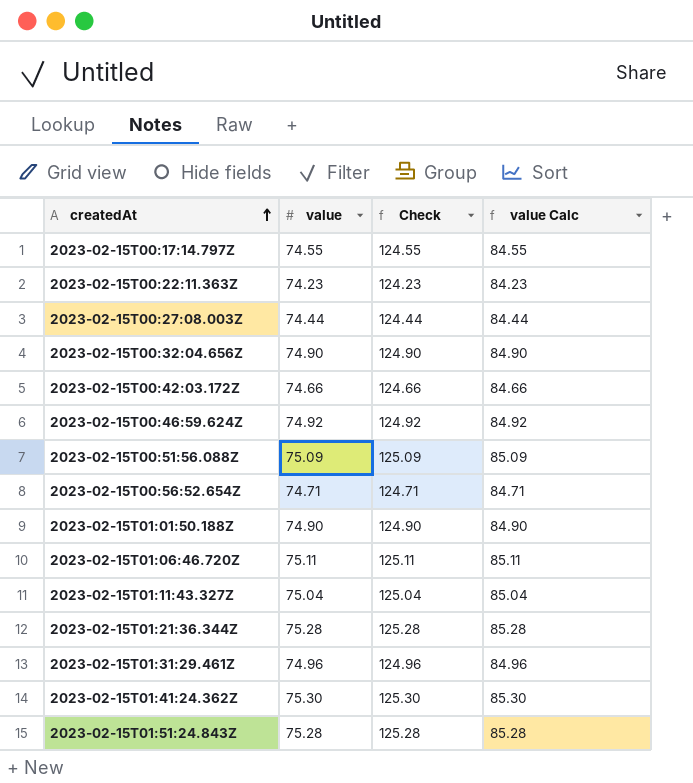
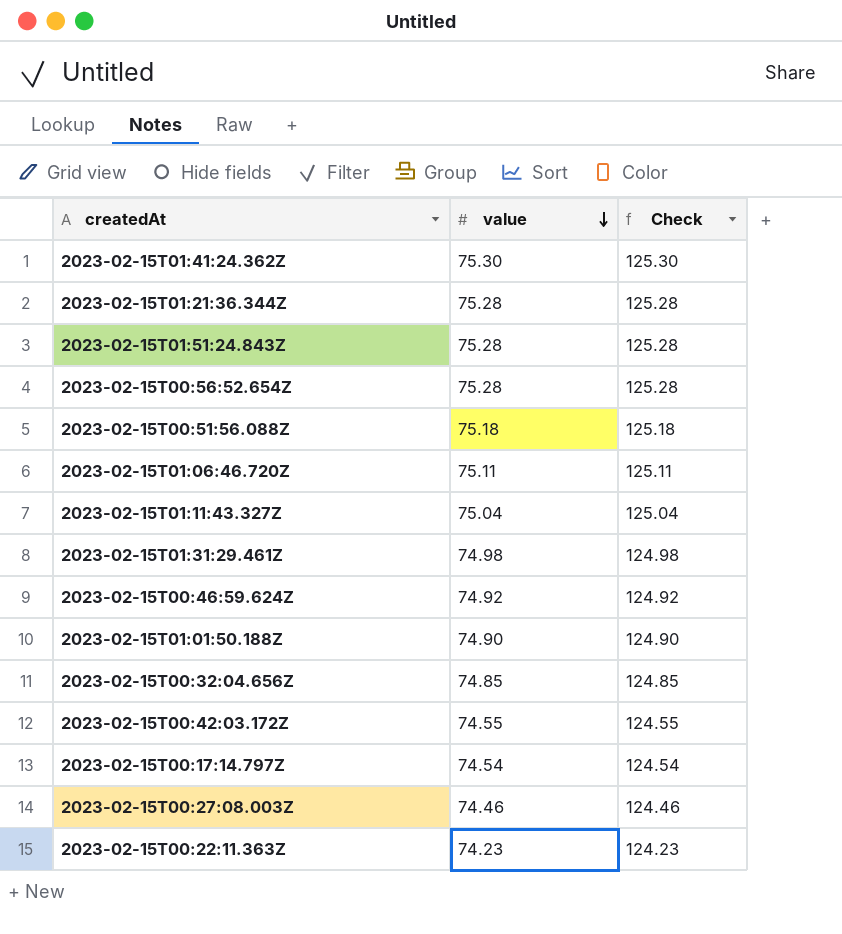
row order: createdAt ascending -> value descending
column value Calc | formula: [value] + 10 -> none
2023-02-15T00:56:52.654Z | value: 74.71 -> 75.28
2023-02-15T00:56:52.654Z | Check: 124.71 -> 125.28
2023-02-15T00:51:56.088Z | value: 75.09 -> 75.18
2023-02-15T00:51:56.088Z | Check: 125.09 -> 125.18
2023-02-15T01:31:29.461Z | value: 74.96 -> 74.98
2023-02-15T01:31:29.461Z | Check: 124.96 -> 124.98
2023-02-15T00:32:04.656Z | value: 74.90 -> 74.85
2023-02-15T00:32:04.656Z | Check: 124.90 -> 124.85
2023-02-15T00:42:03.172Z | value: 74.66 -> 74.55
2023-02-15T00:42:03.172Z | Check: 124.66 -> 124.55
2023-02-15T00:17:14.797Z | value: 74.55 -> 74.54
2023-02-15T00:17:14.797Z | Check: 124.55 -> 124.54
2023-02-15T00:27:08.003Z | value: 74.44 -> 74.46
2023-02-15T00:27:08.003Z | Check: 124.44 -> 124.46

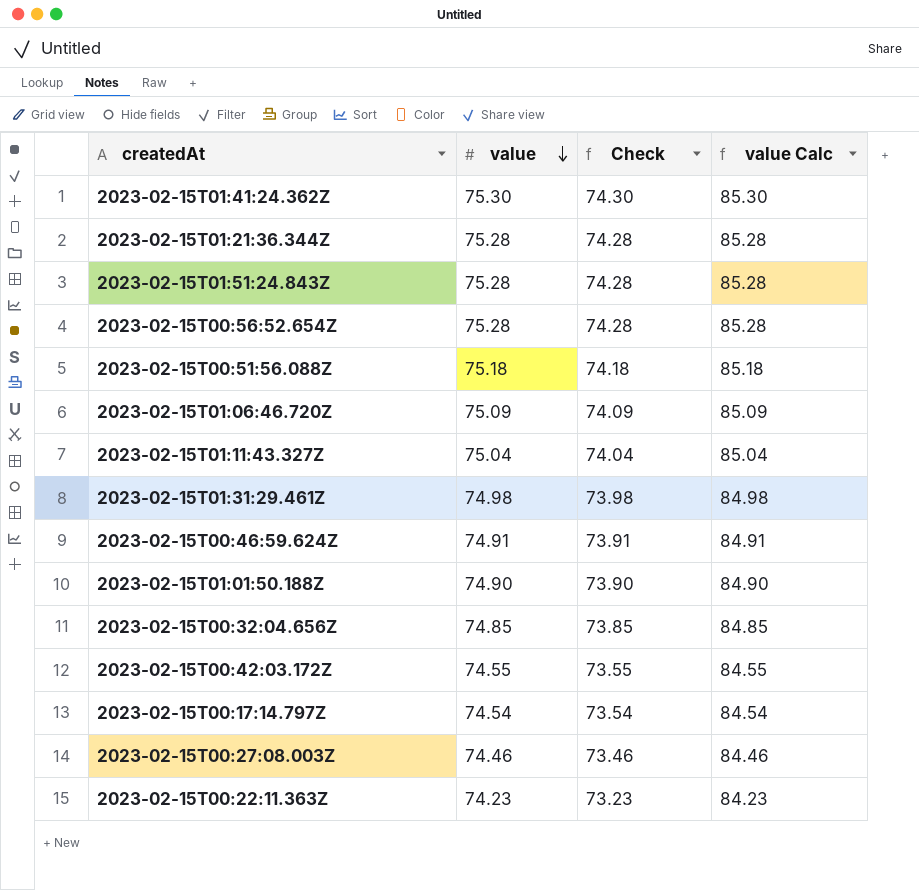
column Check | formula: [value] + 50 -> [value] - 1
column value Calc | formula: none -> [value] + 10
2023-02-15T01:06:46.720Z | value: 75.11 -> 75.09
2023-02-15T00:46:59.624Z | value: 74.92 -> 74.91

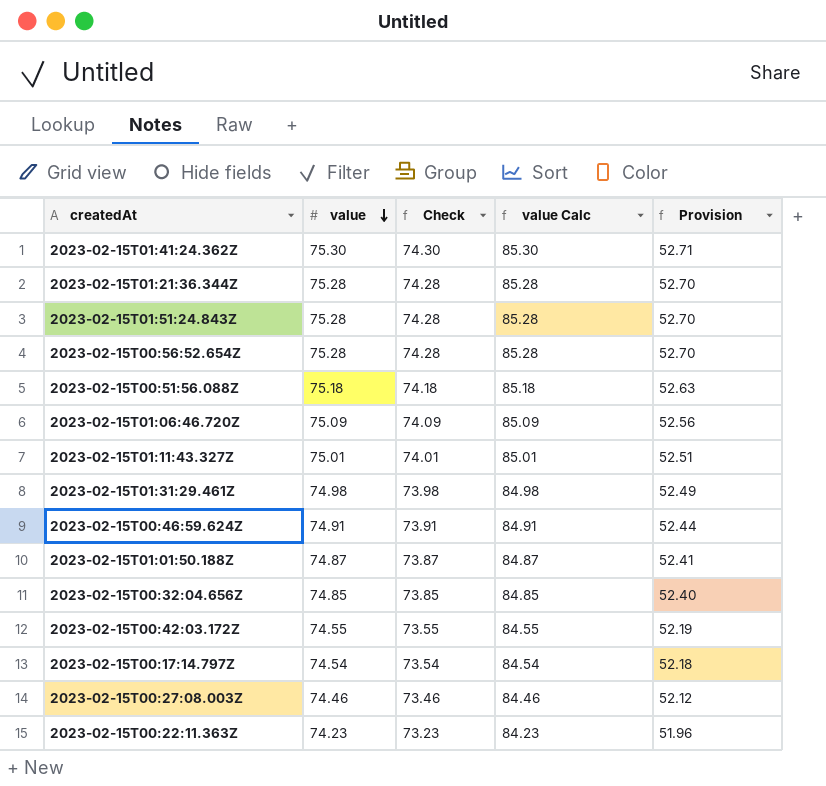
column Provision | formula: none -> [value] * 0.7
2023-02-15T01:11:43.327Z | value: 75.04 -> 75.01
2023-02-15T01:11:43.327Z | Check: 74.04 -> 74.01
2023-02-15T01:11:43.327Z | value Calc: 85.04 -> 85.01
2023-02-15T01:01:50.188Z | value: 74.90 -> 74.87
2023-02-15T01:01:50.188Z | Check: 73.90 -> 73.87
2023-02-15T01:01:50.188Z | value Calc: 84.90 -> 84.87

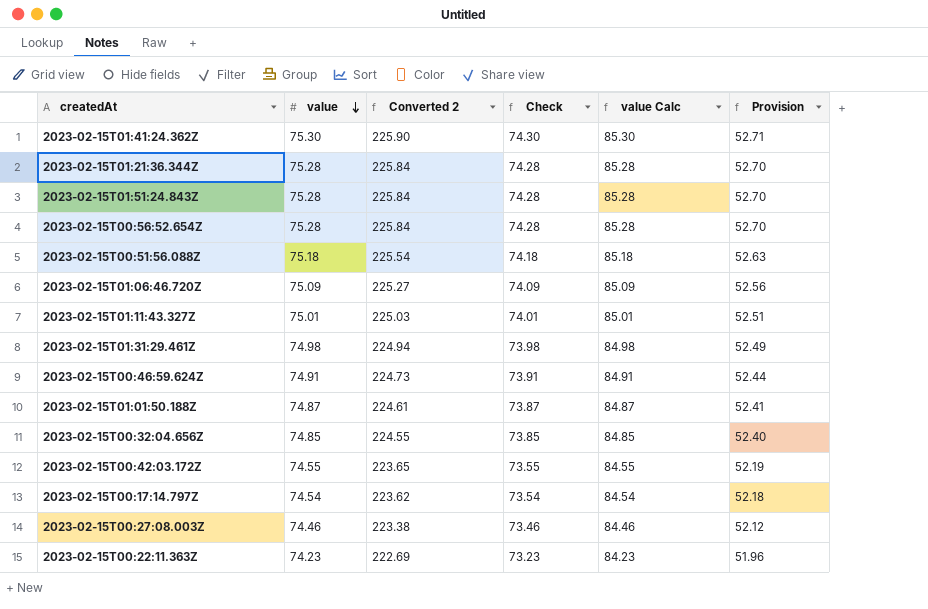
column Converted 2 | formula: none -> [value] * 3

